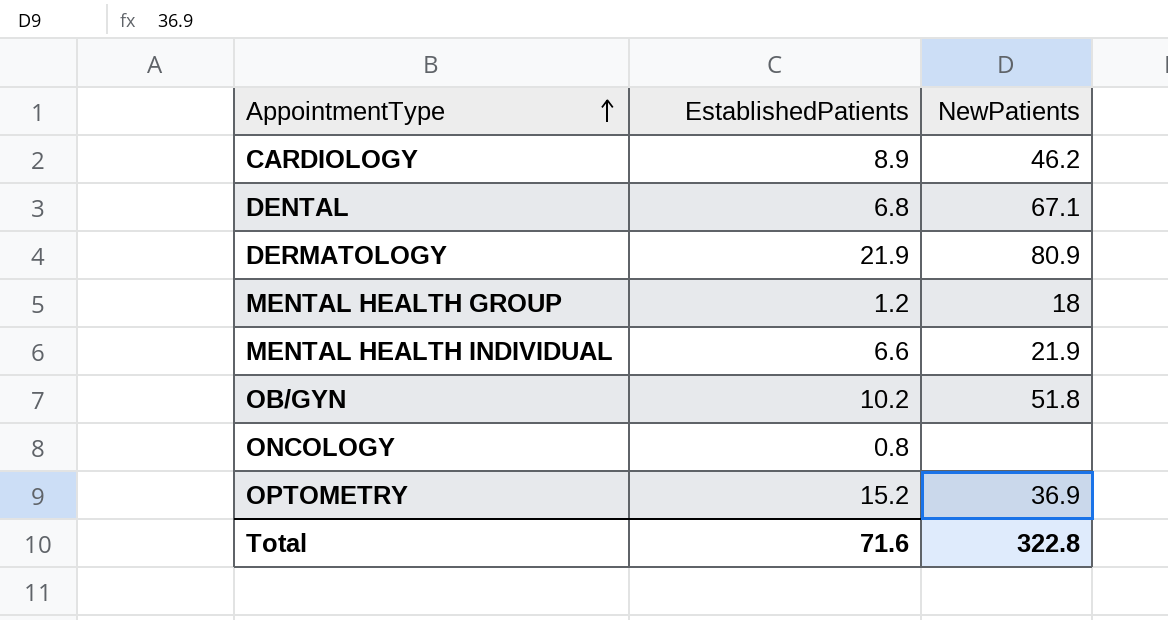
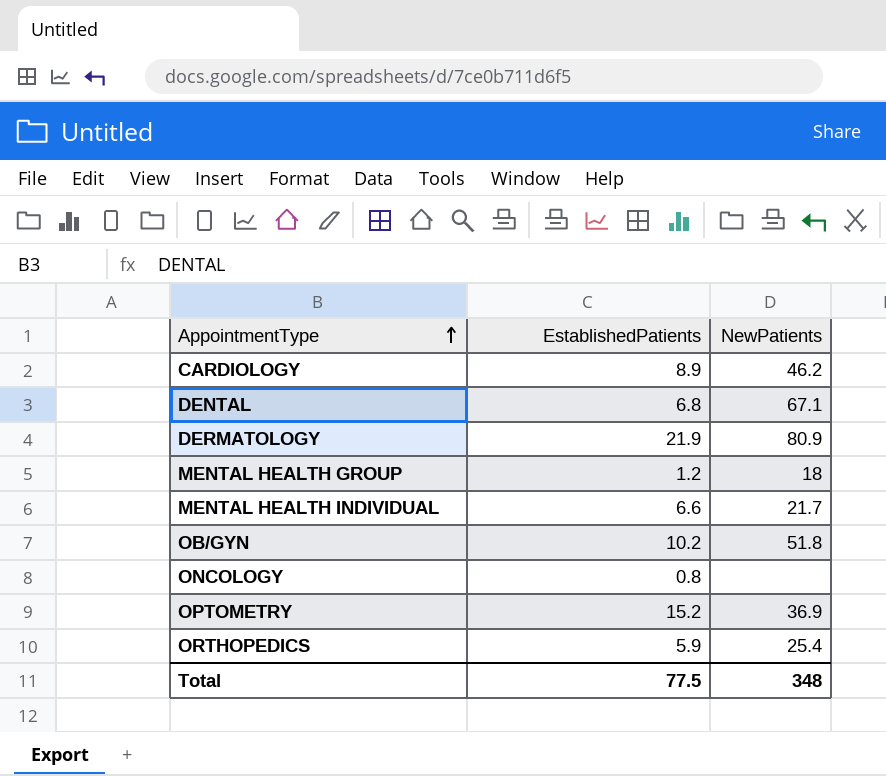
MENTAL HEALTH INDIVIDUAL | NewPatients: 21.9 -> 21.7
row ORTHOPEDICS: none -> 5.9 | 25.4
Total | EstablishedPatients: 71.6 -> 77.5
Total | NewPatients: 322.8 -> 348

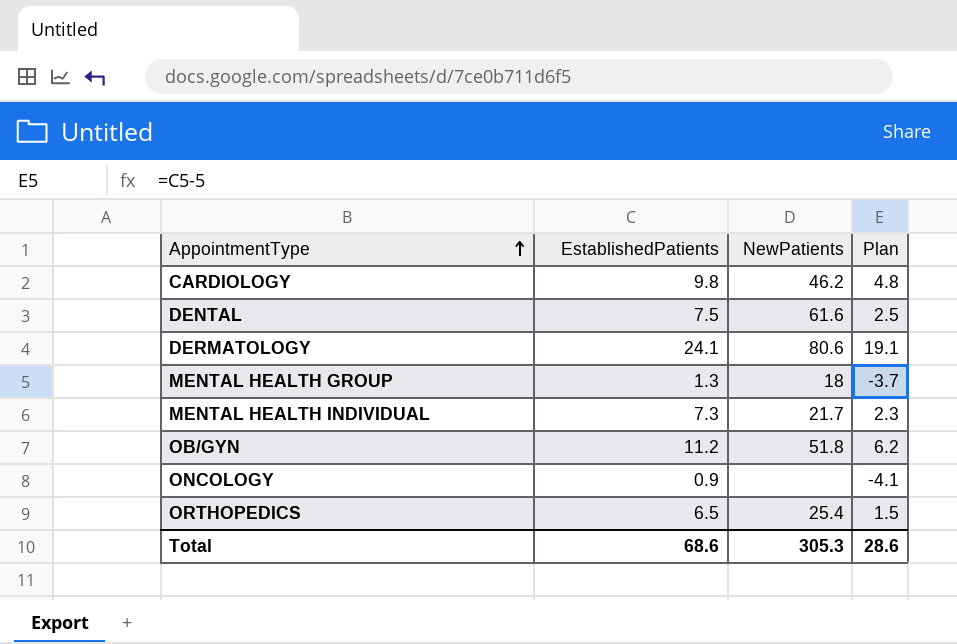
column Plan | formula: none -> [EstablishedPatients] - 5
row OPTOMETRY: 15.2 | 36.9 -> none
CARDIOLOGY | EstablishedPatients: 8.9 -> 9.8
DENTAL | EstablishedPatients: 6.8 -> 7.5
DENTAL | NewPatients: 67.1 -> 61.6
DERMATOLOGY | EstablishedPatients: 21.9 -> 24.1
DERMATOLOGY | NewPatients: 80.9 -> 80.6
MENTAL HEALTH GROUP | EstablishedPatients: 1.2 -> 1.3
MENTAL HEALTH INDIVIDUAL | EstablishedPatients: 6.6 -> 7.3
OB/GYN | EstablishedPatients: 10.2 -> 11.2
ONCOLOGY | EstablishedPatients: 0.8 -> 0.9
ORTHOPEDICS | EstablishedPatients: 5.9 -> 6.5
Total | EstablishedPatients: 77.5 -> 68.6
Total | NewPatients: 348 -> 305.3

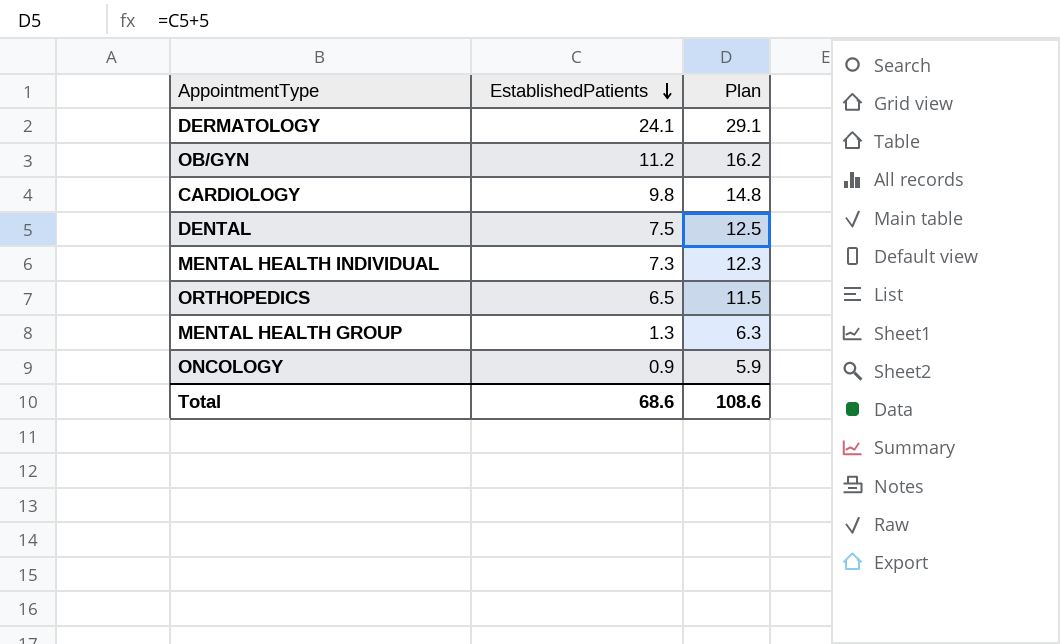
row order: AppointmentType ascending -> EstablishedPatients descending
column NewPatients | position: 3 -> none
column Plan | formula: [EstablishedPatients] - 5 -> [EstablishedPatients] + 5
Total | Plan: 28.6 -> 108.6

